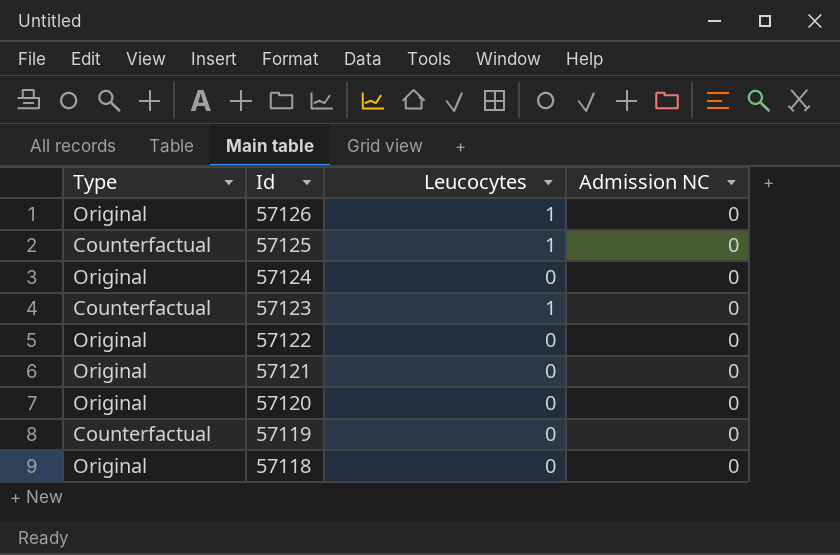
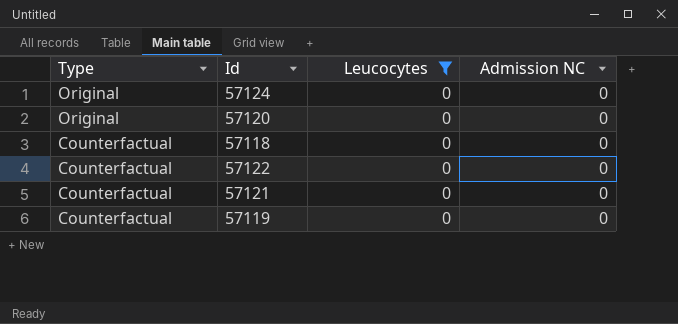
filter: none -> Leucocytes = 0
row order: Id descending -> Type descending
57118 | Type: Original -> Counterfactual
57122 | Type: Original -> Counterfactual
57121 | Type: Original -> Counterfactual

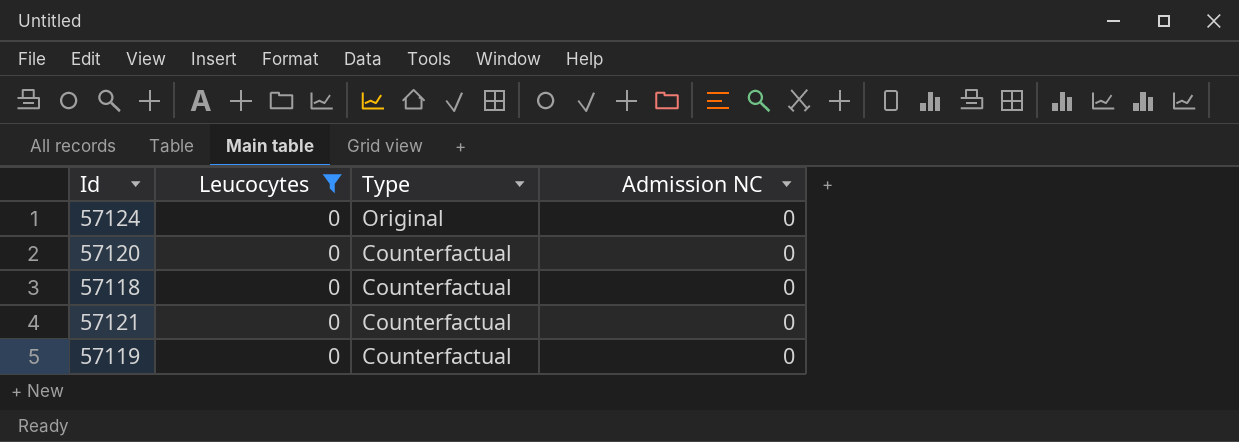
column Type | position: 1 -> 3
row 57122: Counterfactual | 0 | 0 -> none
57120 | Type: Original -> Counterfactual

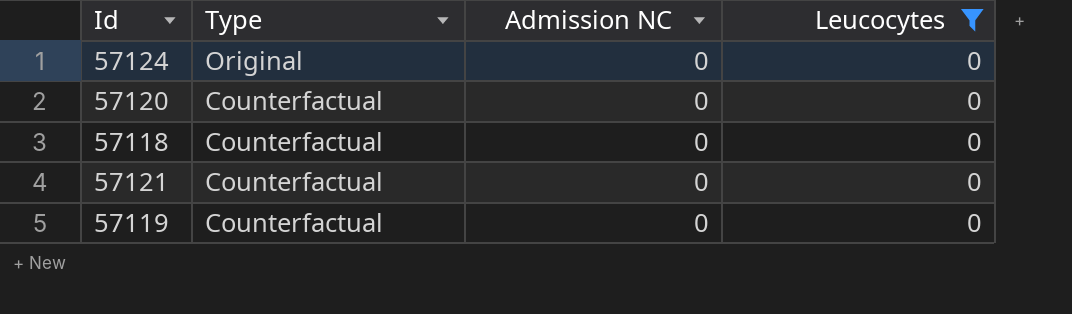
column Leucocytes | position: 2 -> 4

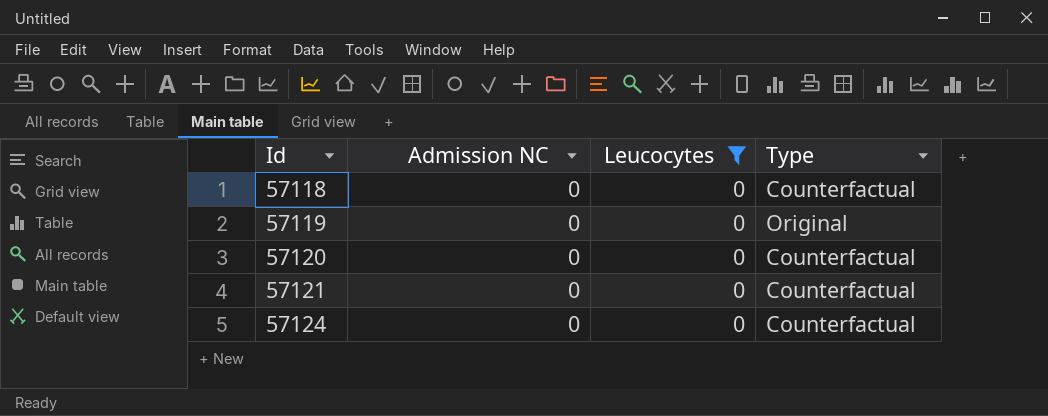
row order: Type descending -> Id ascending
column Type | position: 2 -> 4
57119 | Type: Counterfactual -> Original
57124 | Type: Original -> Counterfactual

